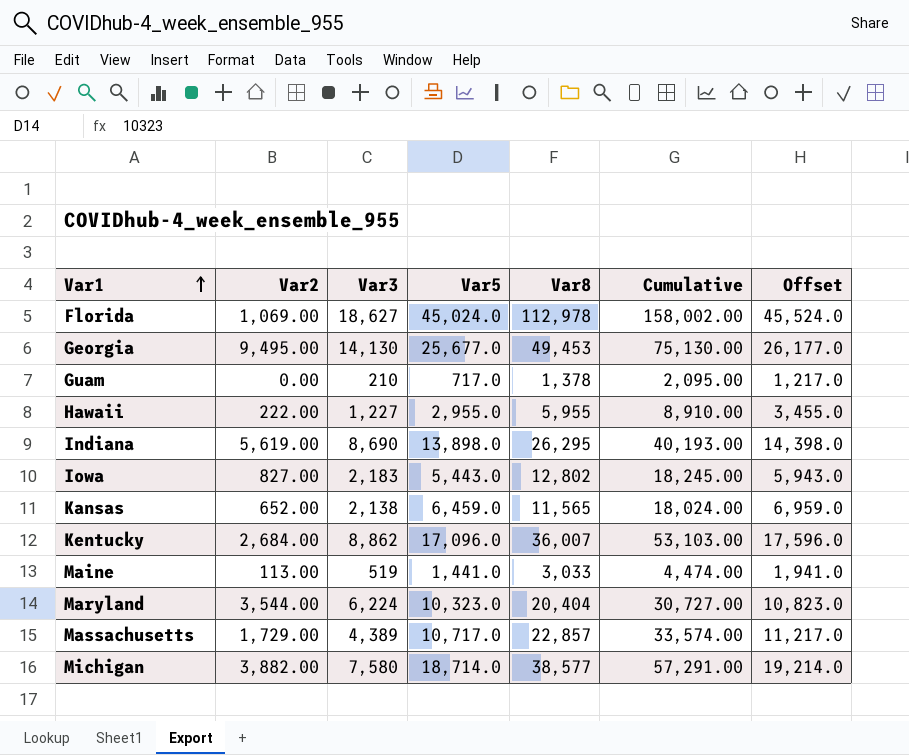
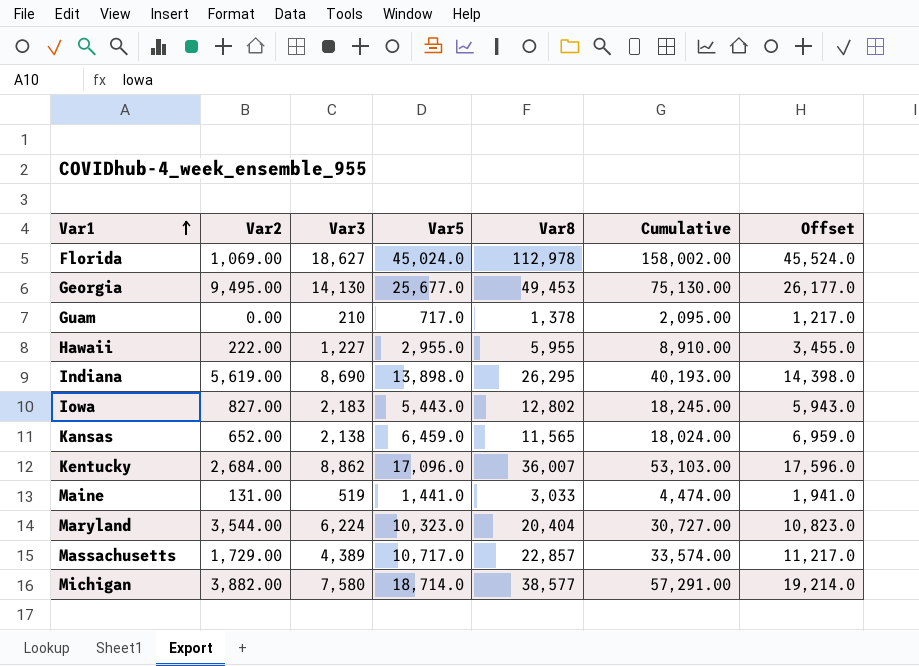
Maine | Var2: 113.00 -> 131.00

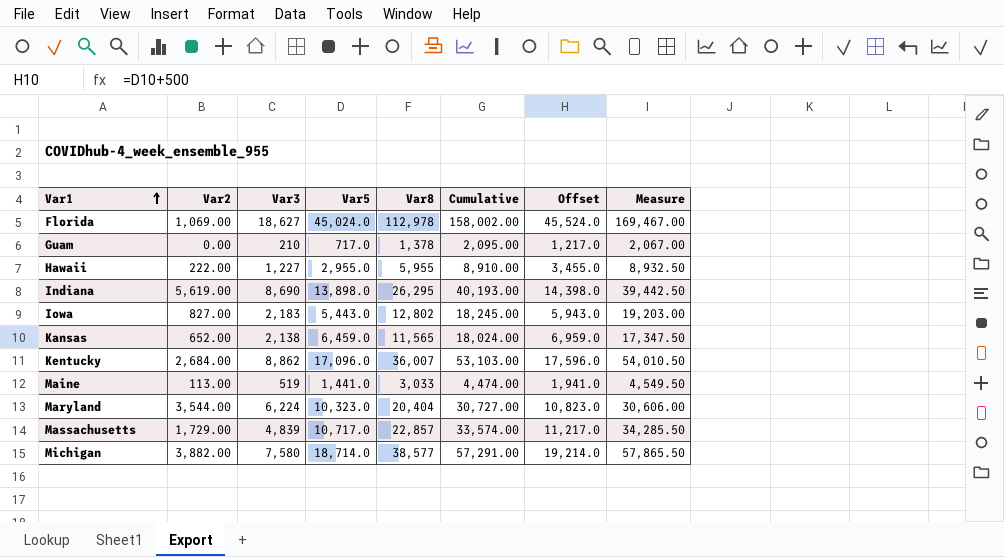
column Measure | formula: none -> [Var8] * 1.5
row Georgia: 9,495.00 | 14,130 | 25,677.0 | 49,453 | 75,130.00 | 26,177.0 -> none
Maine | Var2: 131.00 -> 113.00
Massachusetts | Var3: 4,389 -> 4,839

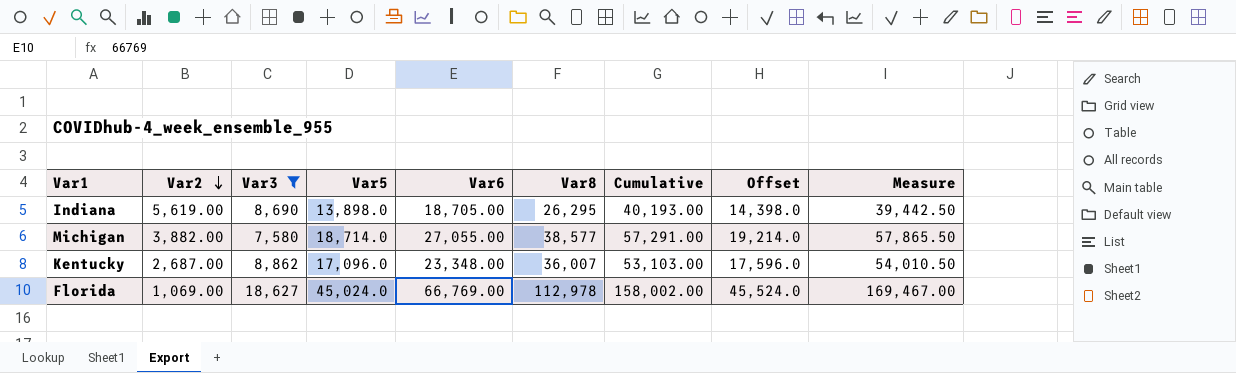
filter: none -> Var3 >= 7,580
row order: Var1 ascending -> Var2 descending
column Var6 | position: none -> 5
Kentucky | Var2: 2,684.00 -> 2,687.00

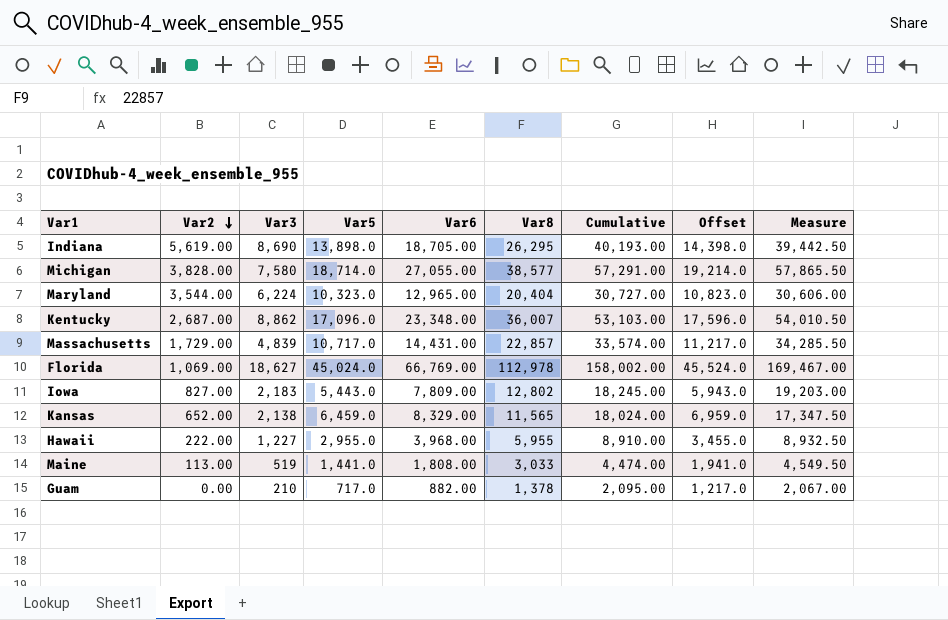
filter: Var3 >= 7,580 -> none
Michigan | Var2: 3,882.00 -> 3,828.00

